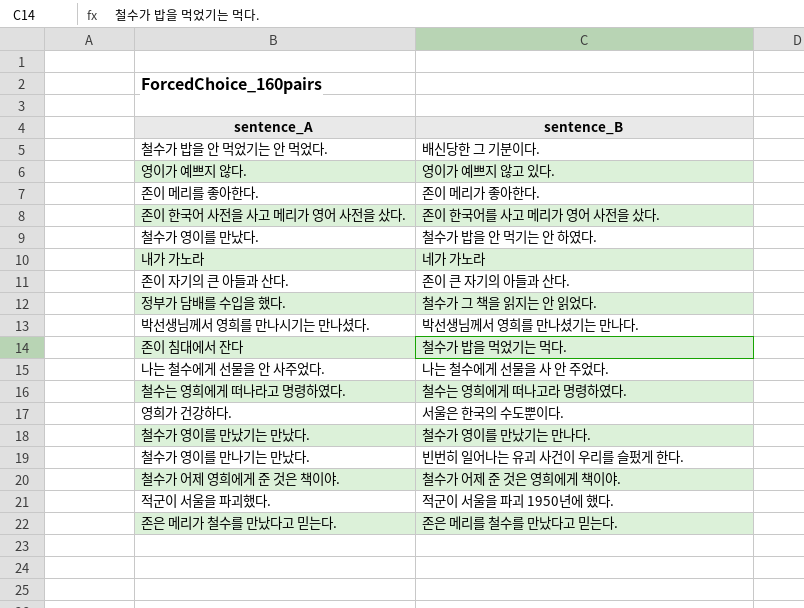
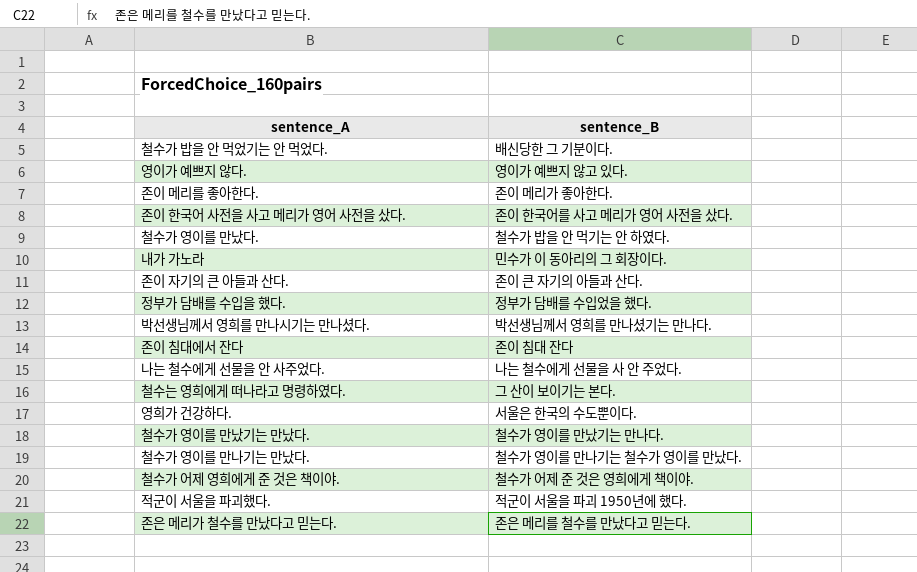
내가 가노라 | sentence_B: 네가 가노라 -> 민수가 이 동아리의 그 회장이다.
정부가 담배를 수입을 했다. | sentence_B: 철수가 그 책을 읽지는 안 읽었다. -> 정부가 담배를 수입었을 했다.
존이 침대에서 잔다 | sentence_B: 철수가 밥을 먹었기는 먹다. -> 존이 침대 잔다
철수는 영희에게 떠나라고 명령하였다. | sentence_B: 철수는 영희에게 떠나고라 명령하였다. -> 그 산이 보이기는 본다.
철수가 영이를 만나기는 만났다. | sentence_B: 빈번히 일어나는 유괴 사건이 우리를 슬펐게 한다. -> 철수가 영이를 만나기는 철수가 영이를 만났다.

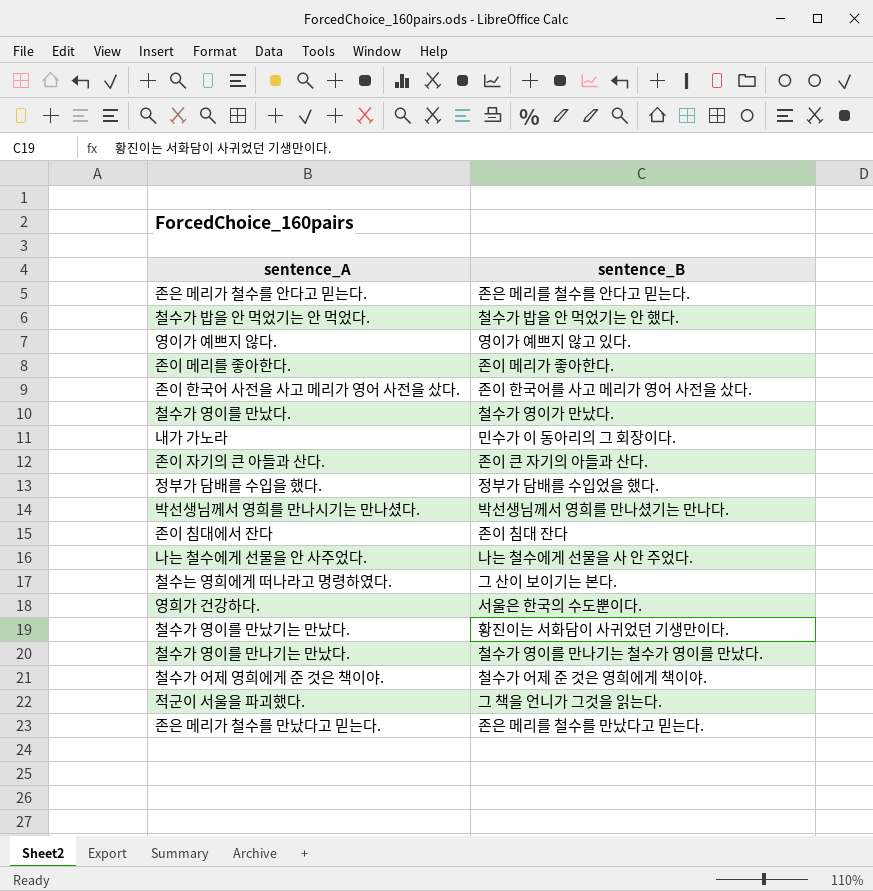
row 존은 메리가 철수를 안다고 믿는다.: none -> 존은 메리를 철수를 안다고 믿는다.
철수가 밥을 안 먹었기는 안 먹었다. | sentence_B: 배신당한 그 기분이다. -> 철수가 밥을 안 먹었기는 안 했다.
철수가 영이를 만났다. | sentence_B: 철수가 밥을 안 먹기는 안 하였다. -> 철수가 영이가 만났다.
철수가 영이를 만났기는 만났다. | sentence_B: 철수가 영이를 만났기는 만나다. -> 황진이는 서화담이 사귀었던 기생만이다.
적군이 서울을 파괴했다. | sentence_B: 적군이 서울을 파괴 1950년에 했다. -> 그 책을 언니가 그것을 읽는다.

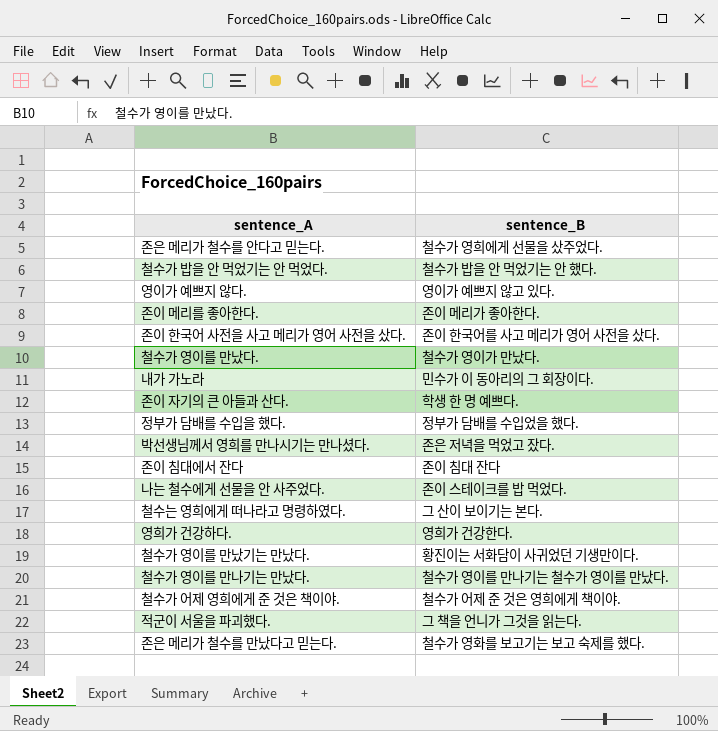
존은 메리가 철수를 안다고 믿는다. | sentence_B: 존은 메리를 철수를 안다고 믿는다. -> 철수가 영희에게 선물을 샀주었다.
존이 자기의 큰 아들과 산다. | sentence_B: 존이 큰 자기의 아들과 산다. -> 학생 한 명 예쁘다.
박선생님께서 영희를 만나시기는 만나셨다. | sentence_B: 박선생님께서 영희를 만나셨기는 만나다. -> 존은 저녁을 먹었고 잤다.
나는 철수에게 선물을 안 사주었다. | sentence_B: 나는 철수에게 선물을 사 안 주었다. -> 존이 스테이크를 밥 먹었다.
영희가 건강하다. | sentence_B: 서울은 한국의 수도뿐이다. -> 영희가 건강한다.
존은 메리가 철수를 만났다고 믿는다. | sentence_B: 존은 메리를 철수를 만났다고 믿는다. -> 철수가 영화를 보고기는 보고 숙제를 했다.

